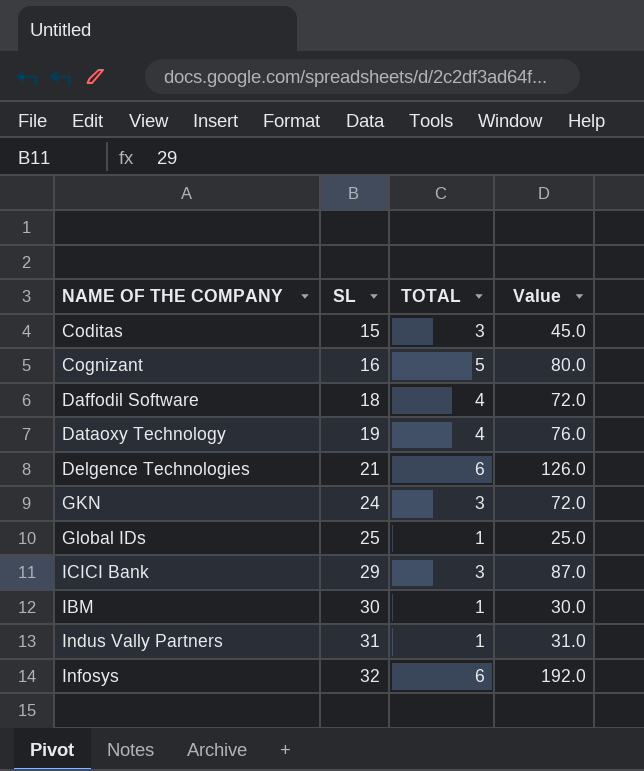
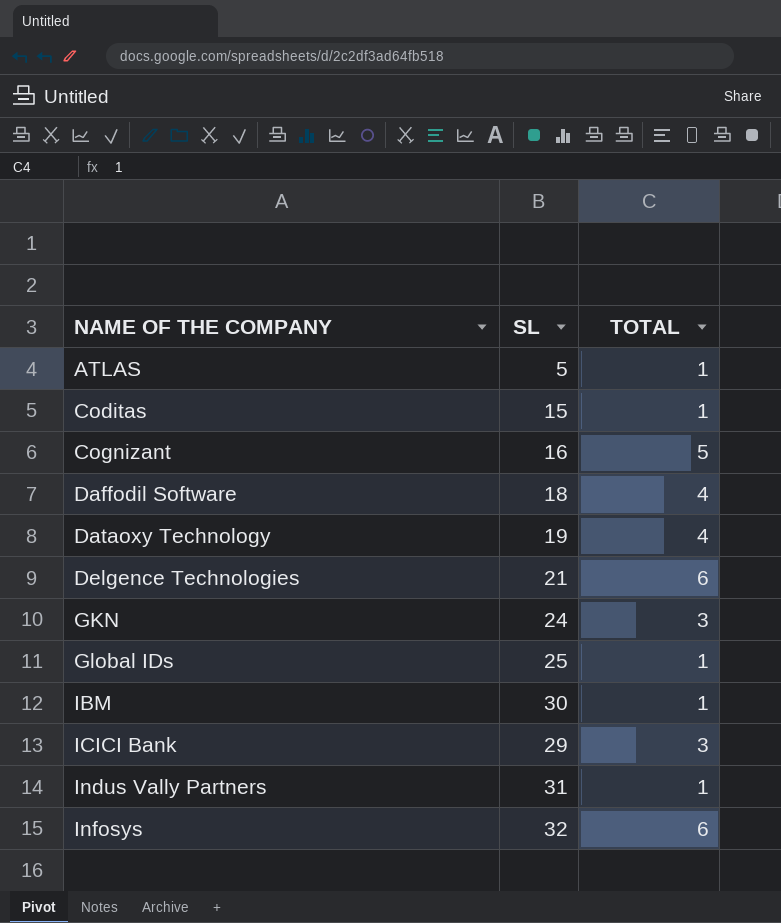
row order: SL ascending -> NAME OF THE COMPANY ascending
column Value | formula: [SL] * [TOTAL] -> none
row ATLAS: none -> 5 | 1
Coditas | TOTAL: 3 -> 1

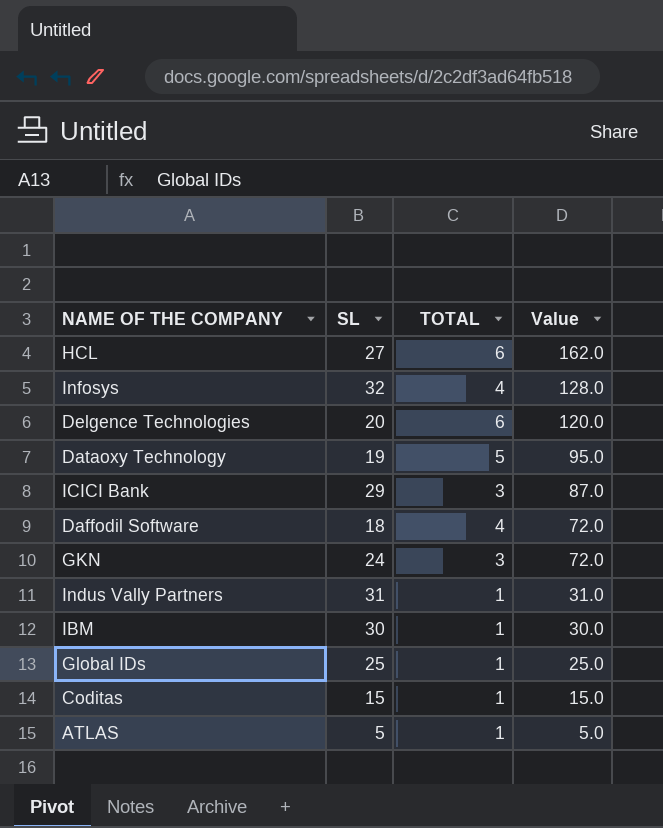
row order: NAME OF THE COMPANY ascending -> Value descending
column Value | formula: none -> [SL] * [TOTAL]
row Cognizant: 16 | 5 -> none
row HCL: none -> 27 | 6 | 162.0
Infosys | TOTAL: 6 -> 4
Delgence Technologies | SL: 21 -> 20
Dataoxy Technology | TOTAL: 4 -> 5

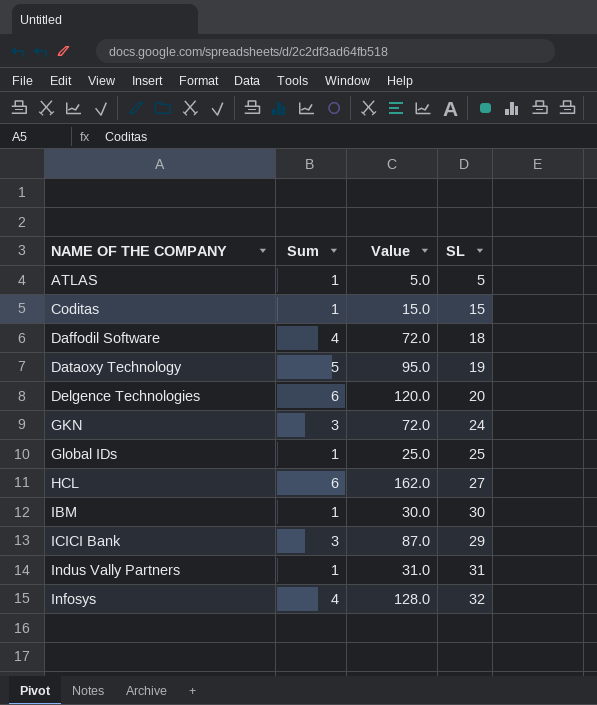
row order: Value descending -> NAME OF THE COMPANY ascending
column name: TOTAL -> Sum
column SL | position: 2 -> 4

